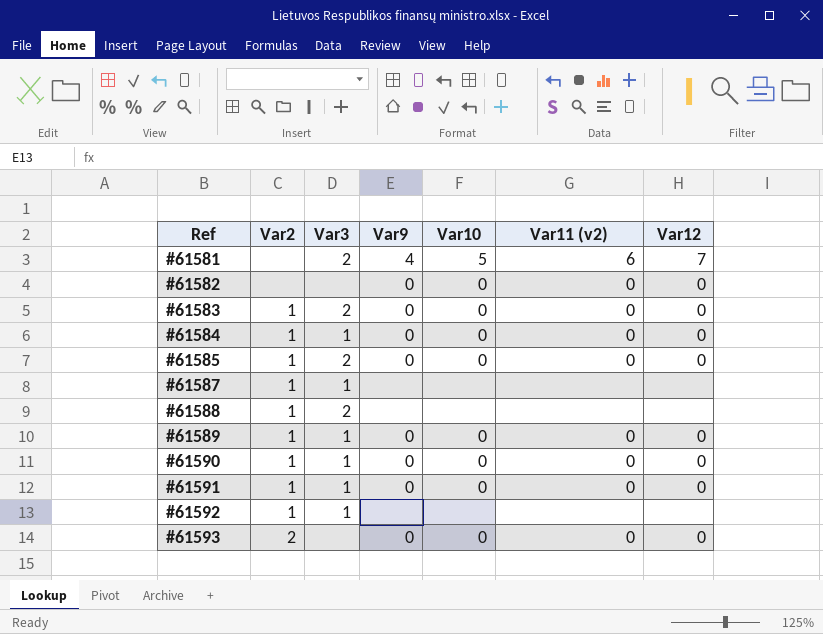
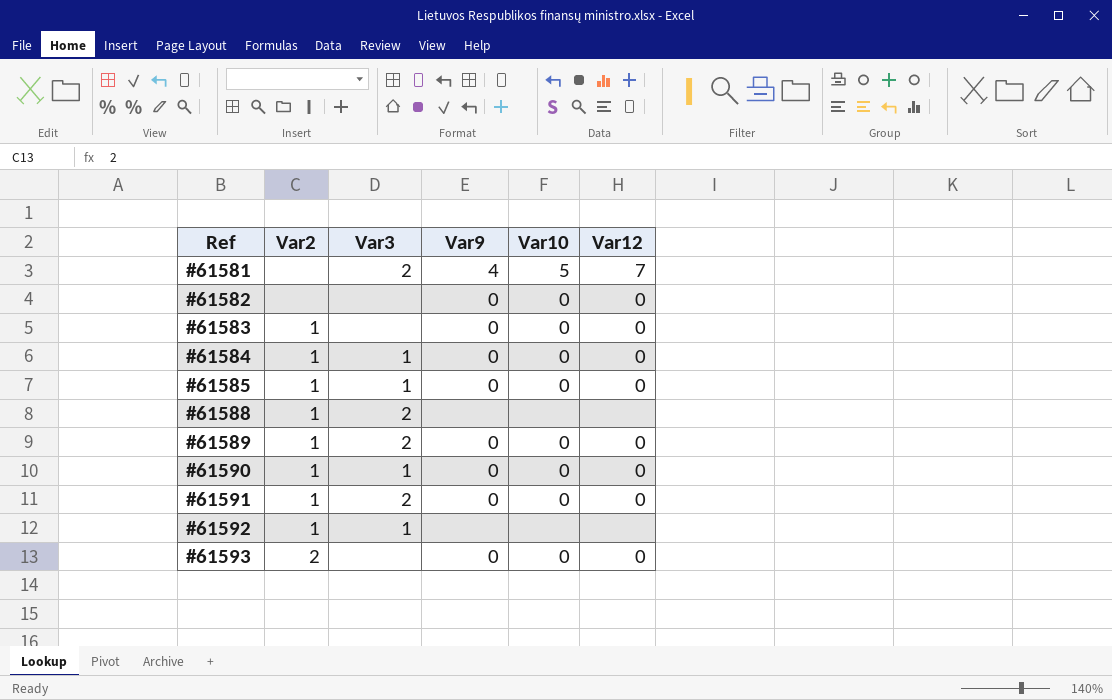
column Var11 (v2) | position: 6 -> none
row #61587: 1 | 1 | none | none | none | none -> none
#61583 | Var3: 2 -> none
#61585 | Var3: 2 -> 1
#61589 | Var3: 1 -> 2
#61591 | Var3: 1 -> 2

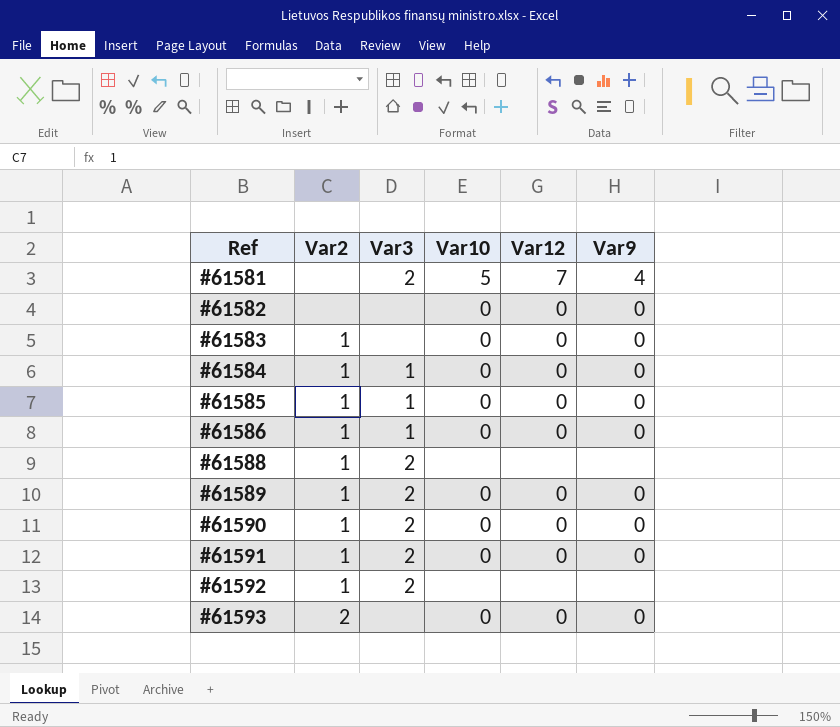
column Var9 | position: 4 -> 6
row #61586: none -> 1 | 1 | 0 | 0 | 0
#61590 | Var3: 1 -> 2
#61592 | Var3: 1 -> 2

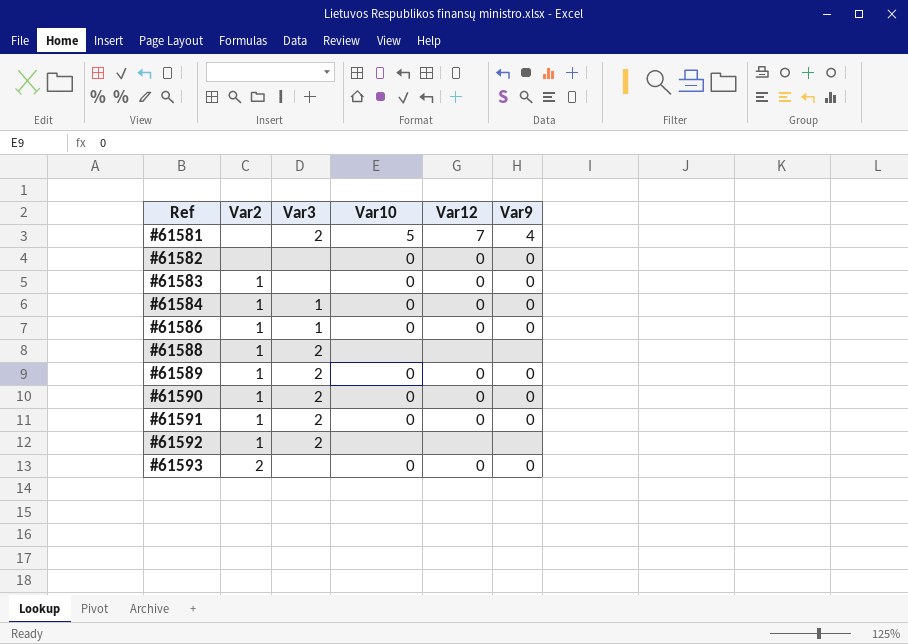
row #61585: 1 | 1 | 0 | 0 | 0 -> none

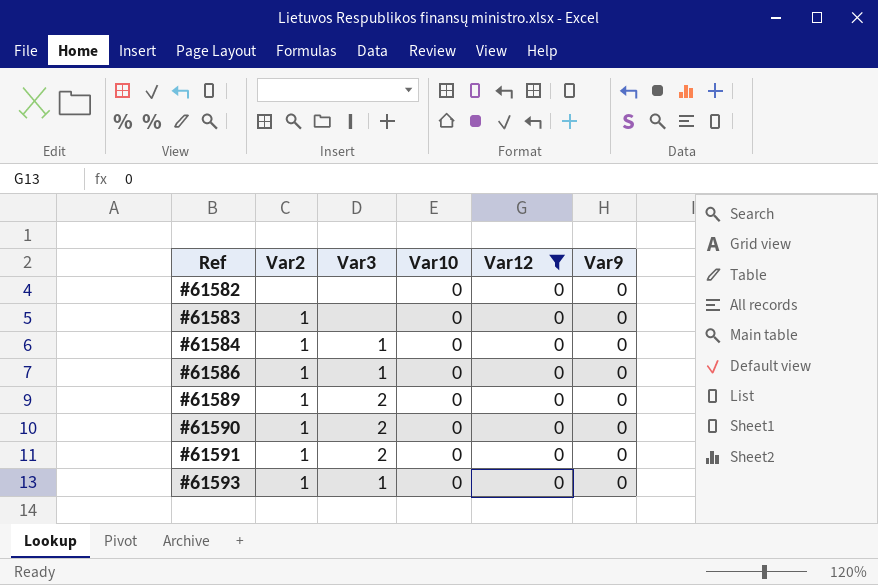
filter: none -> Var12 = 0
#61593 | Var2: 2 -> 1
#61593 | Var3: none -> 1

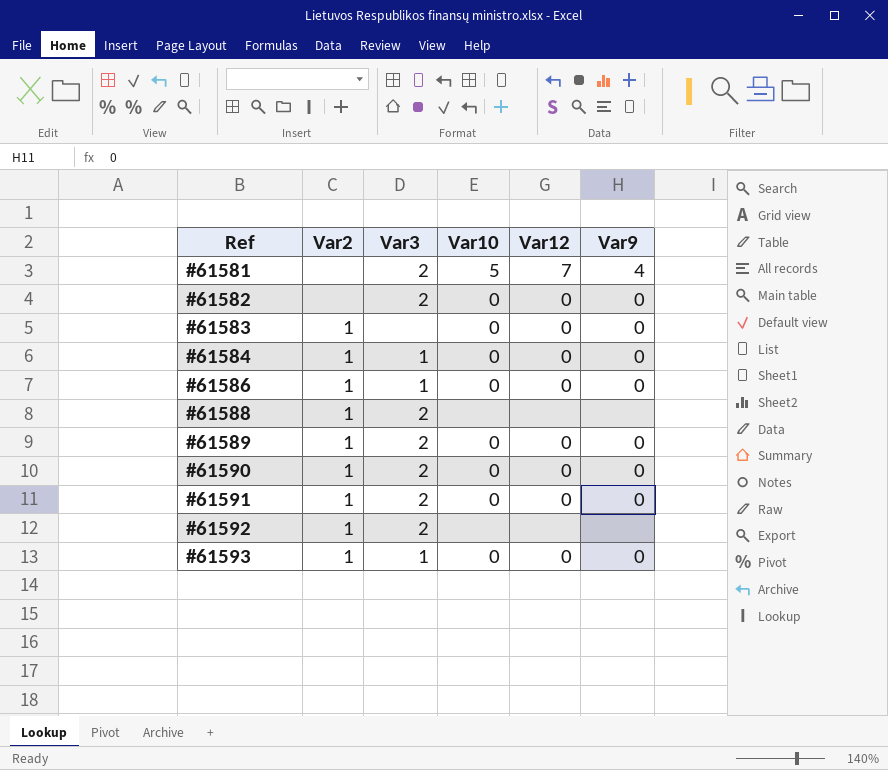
filter: Var12 = 0 -> none
#61582 | Var3: none -> 2

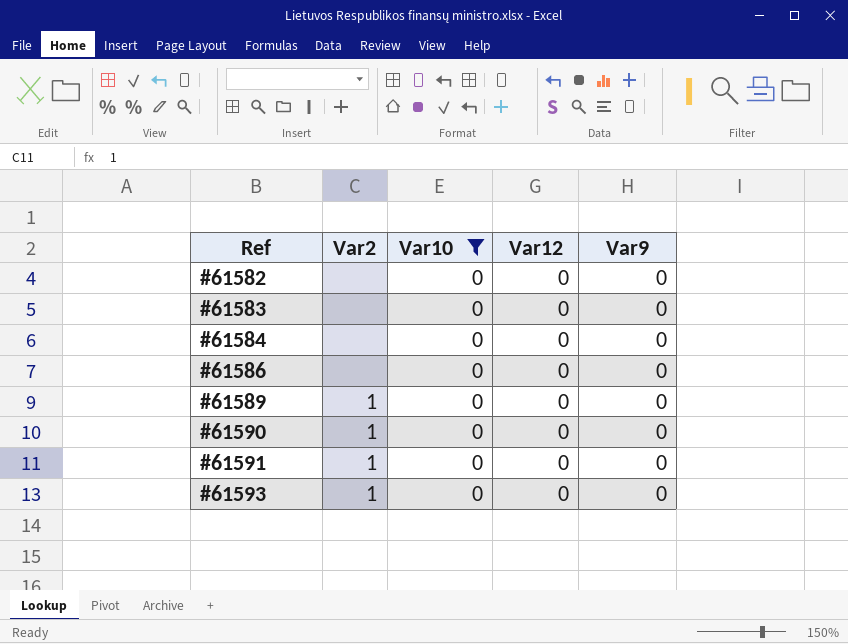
filter: none -> Var10 = 0
column Var3 | position: 3 -> none
#61583 | Var2: 1 -> none
#61584 | Var2: 1 -> none
#61586 | Var2: 1 -> none

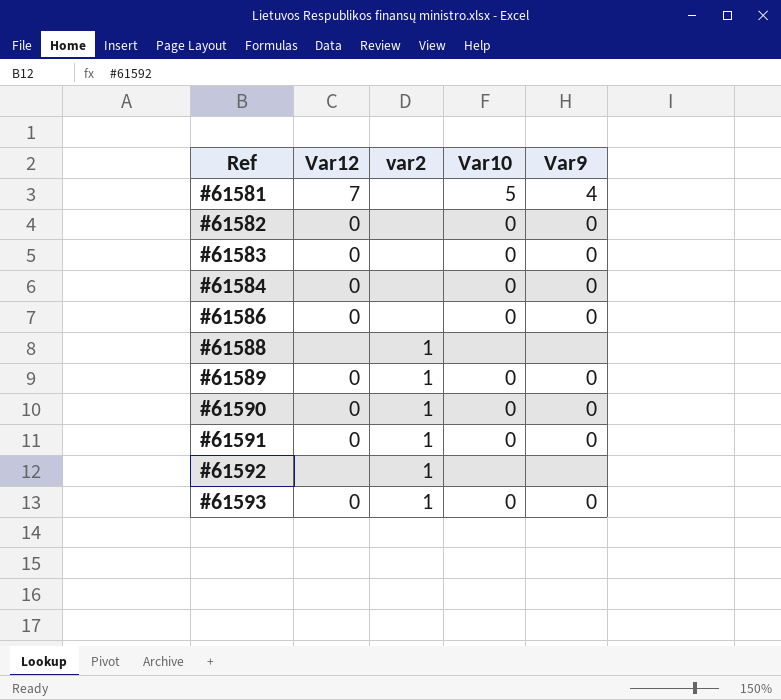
filter: Var10 = 0 -> none
column Var12 | position: 4 -> 2
column name: Var2 -> var2

